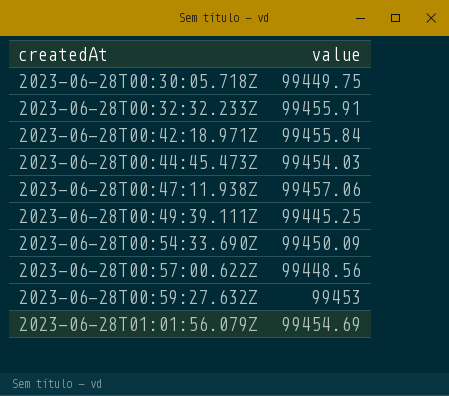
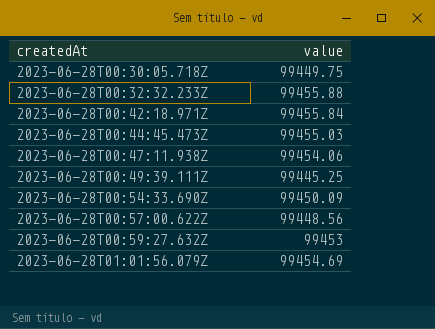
2023-06-28T00:32:32.233Z | value: 99455.91 -> 99455.88
2023-06-28T00:44:45.473Z | value: 99454.03 -> 99455.03
2023-06-28T00:47:11.938Z | value: 99457.06 -> 99454.06

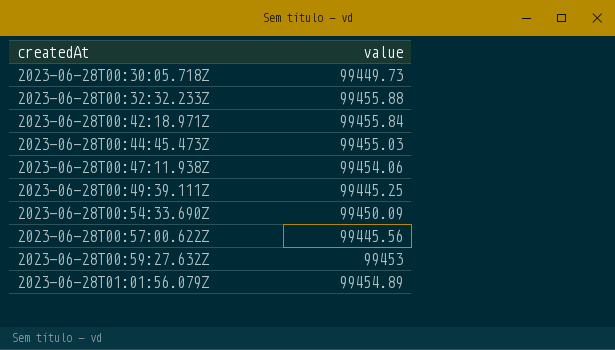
2023-06-28T00:30:05.718Z | value: 99449.75 -> 99449.73
2023-06-28T00:57:00.622Z | value: 99448.56 -> 99445.56
2023-06-28T01:01:56.079Z | value: 99454.69 -> 99454.89

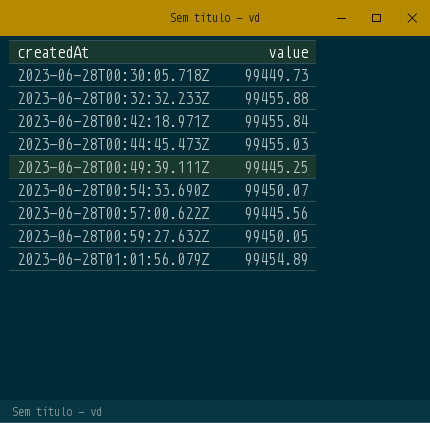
row 2023-06-28T00:47:11.938Z: 99454.06 -> none
2023-06-28T00:54:33.690Z | value: 99450.09 -> 99450.07
2023-06-28T00:59:27.632Z | value: 99453 -> 99450.05

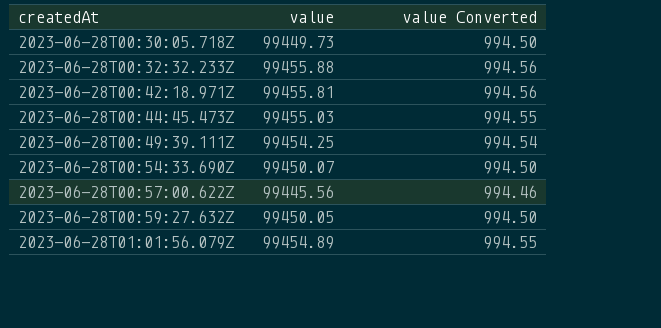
column value Converted | formula: none -> [value] * 0.01
2023-06-28T00:42:18.971Z | value: 99455.84 -> 99455.81
2023-06-28T00:49:39.111Z | value: 99445.25 -> 99454.25

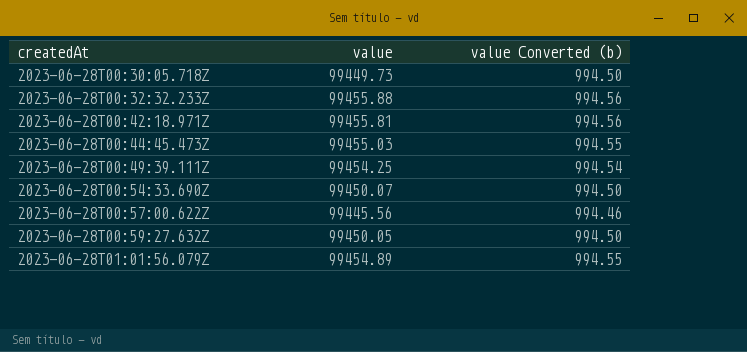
column name: value Converted -> value Converted (b)

